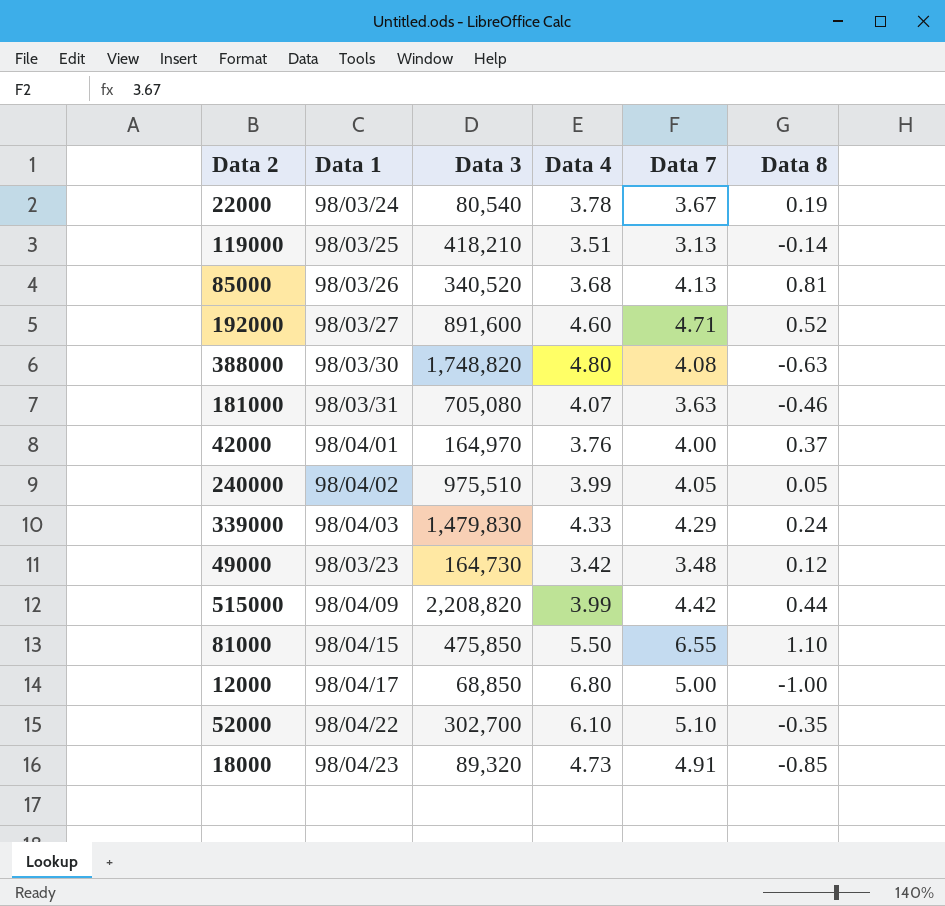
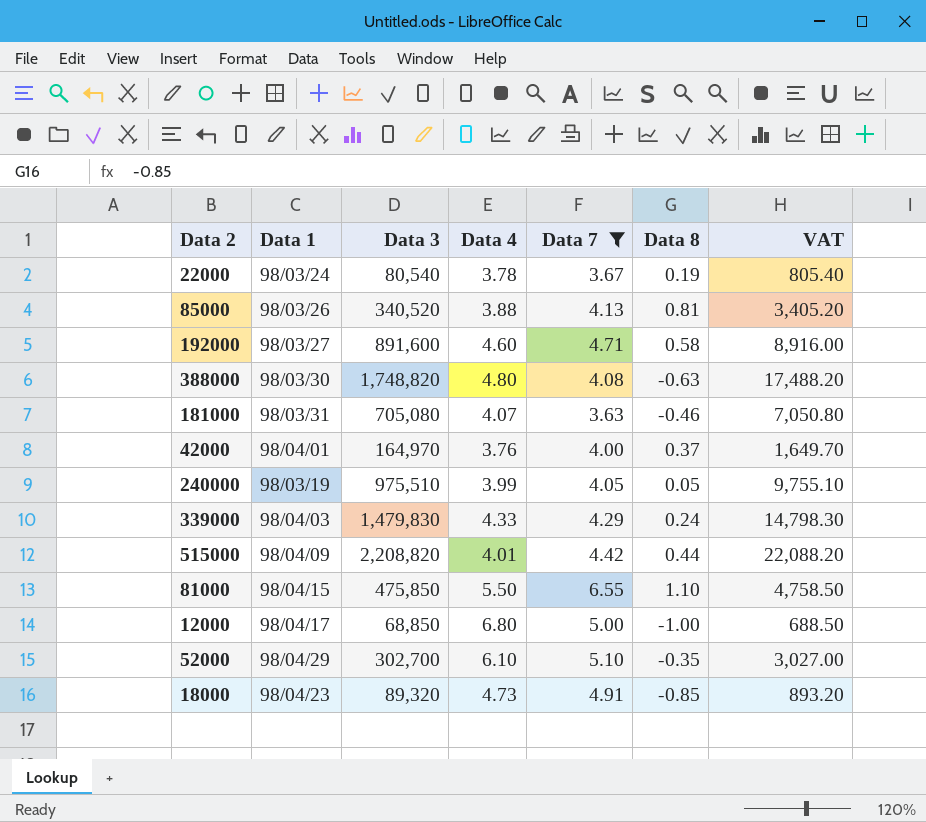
filter: none -> Data 7 >= 3.63
column VAT | formula: none -> [Data 3] * 0.01
85000 | Data 4: 3.68 -> 3.88
192000 | Data 8: 0.52 -> 0.58
240000 | Data 1: 98/04/02 -> 98/03/19
515000 | Data 4: 3.99 -> 4.01
52000 | Data 1: 98/04/22 -> 98/04/29

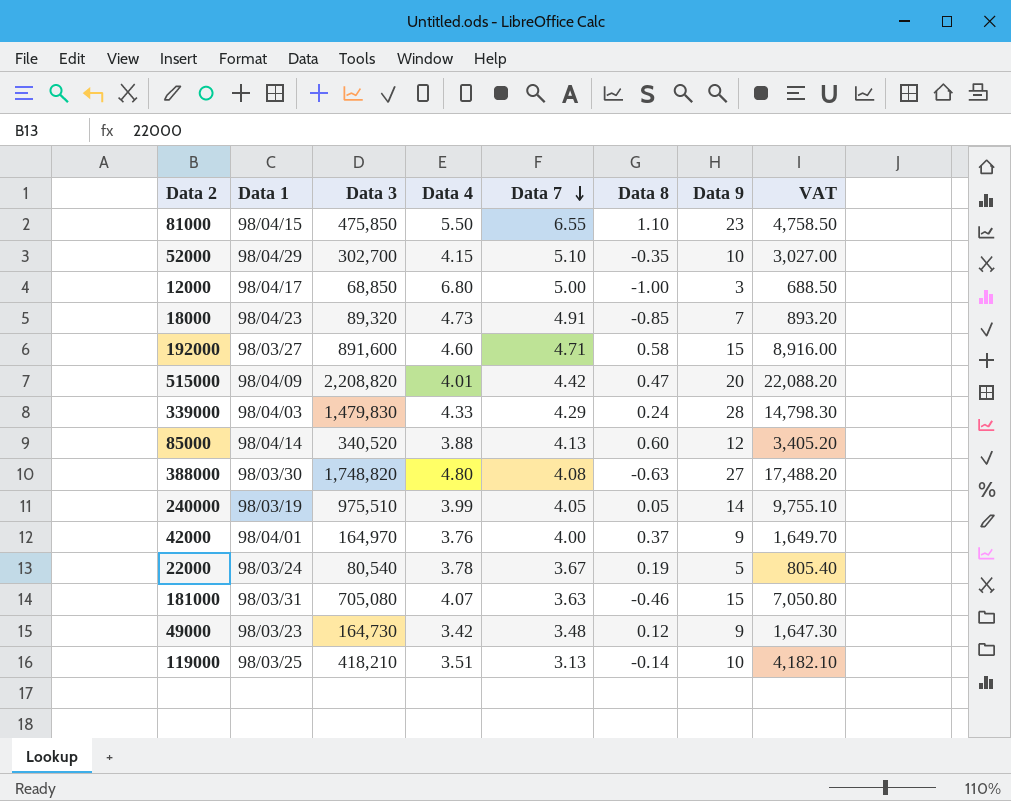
filter: Data 7 >= 3.63 -> none
row order: none -> Data 7 descending
column Data 9 | position: none -> 7
52000 | Data 4: 6.10 -> 4.15
515000 | Data 8: 0.44 -> 0.47
85000 | Data 1: 98/03/26 -> 98/04/14
85000 | Data 8: 0.81 -> 0.60

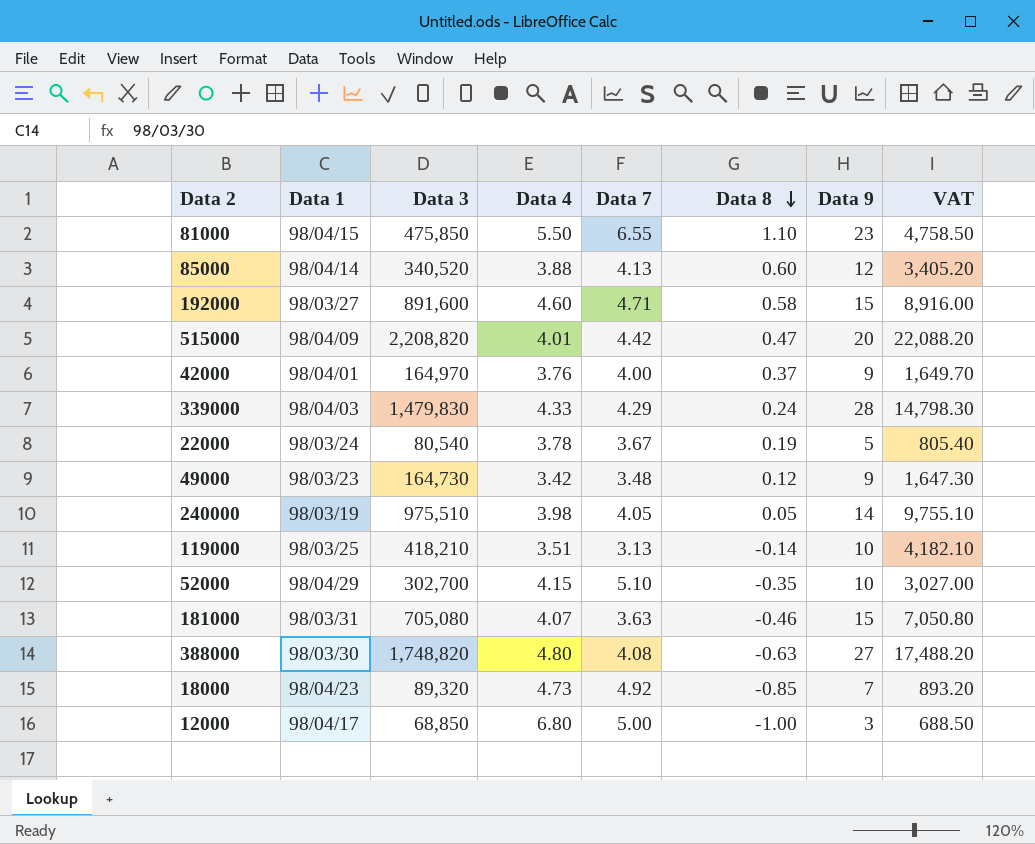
row order: Data 7 descending -> Data 8 descending
240000 | Data 4: 3.99 -> 3.98
18000 | Data 7: 4.91 -> 4.92

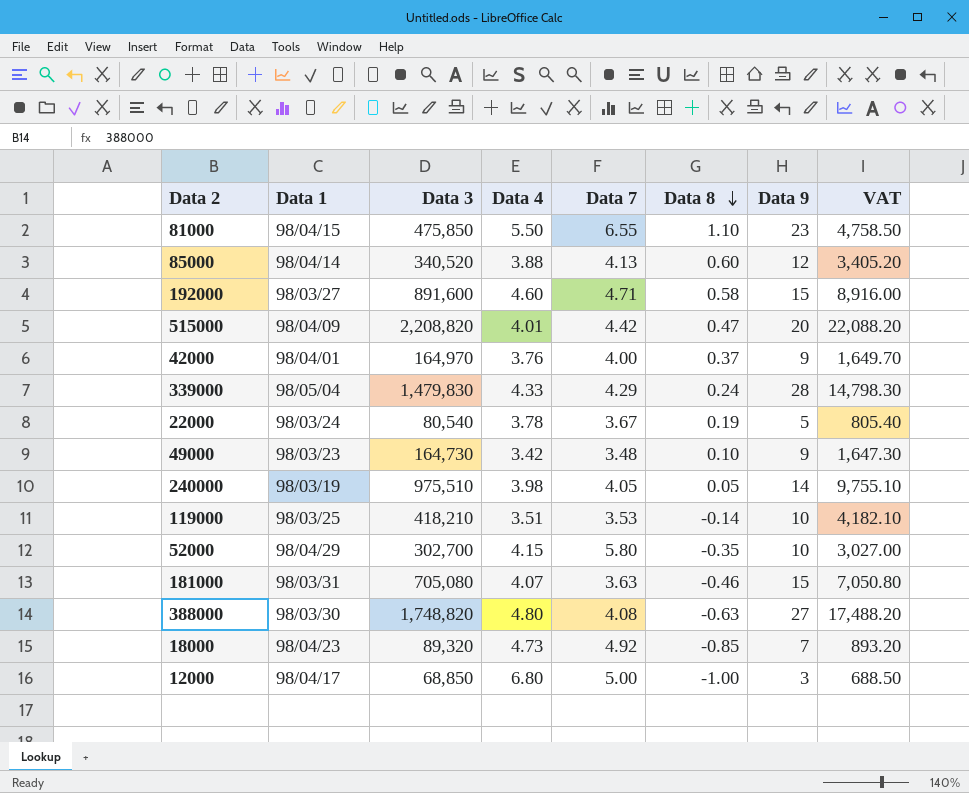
339000 | Data 1: 98/04/03 -> 98/05/04
49000 | Data 8: 0.12 -> 0.10
119000 | Data 7: 3.13 -> 3.53
52000 | Data 7: 5.10 -> 5.80

